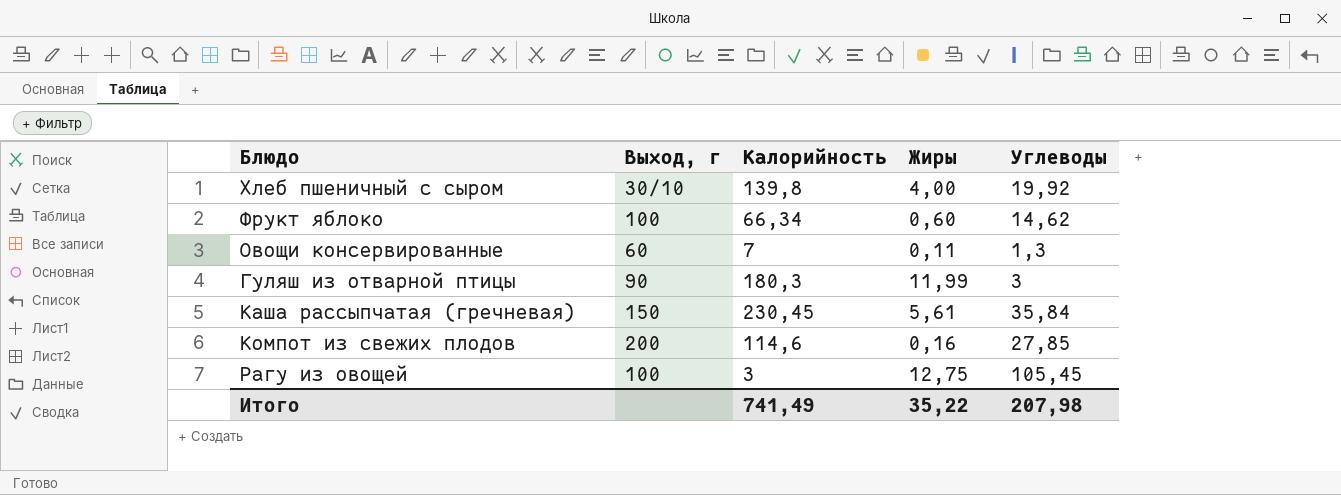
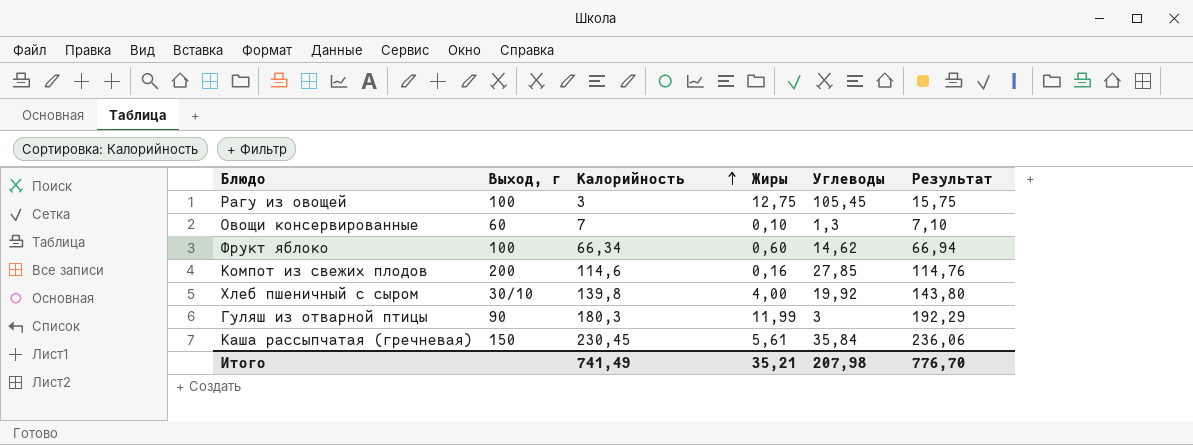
row order: none -> Калорийность ascending
column Результат | formula: none -> [Калорийность] + [Жиры]
Овощи консервированные | Жиры: 0,11 -> 0,10
Итого | Жиры: 35,22 -> 35,21

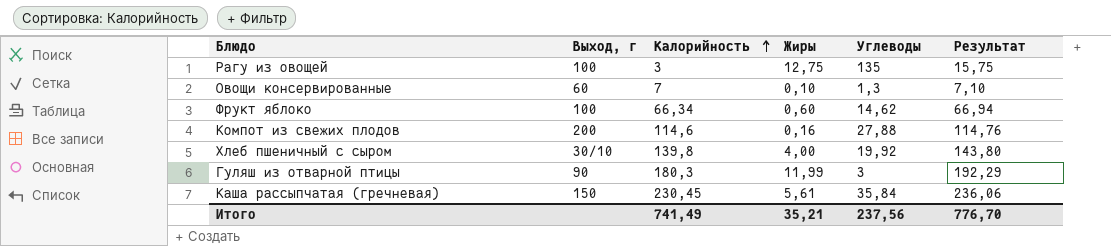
Рагу из овощей | Углеводы: 105,45 -> 135
Компот из свежих плодов | Углеводы: 27,85 -> 27,88
Итого | Углеводы: 207,98 -> 237,56

